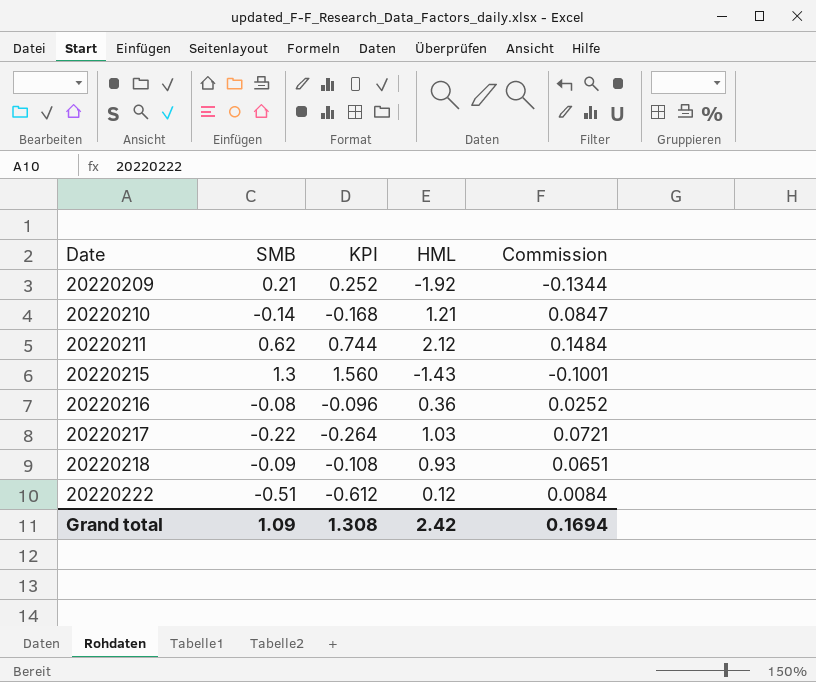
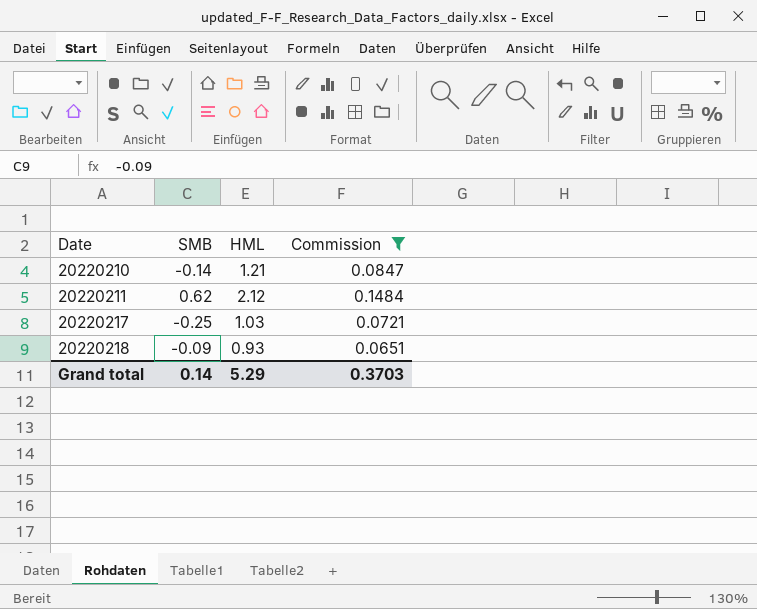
filter: none -> Commission >= 0.0651
column KPI | formula: [SMB] * 1.2 -> none
20220217 | SMB: -0.22 -> -0.25
Grand total | SMB: 1.09 -> 0.14
Grand total | HML: 2.42 -> 5.29
Grand total | Commission: 0.1694 -> 0.3703

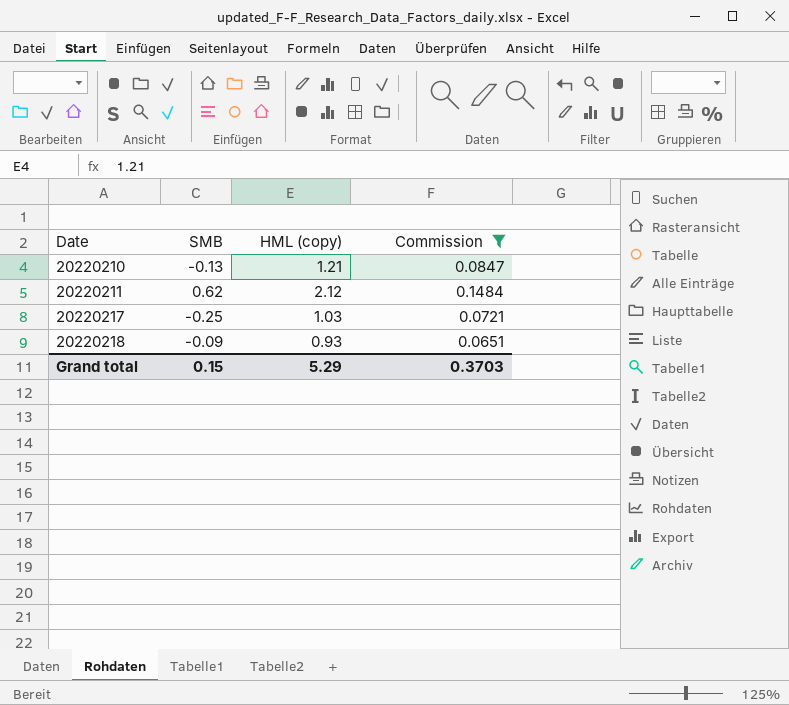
column name: HML -> HML (copy)
20220210 | SMB: -0.14 -> -0.13
Grand total | SMB: 0.14 -> 0.15

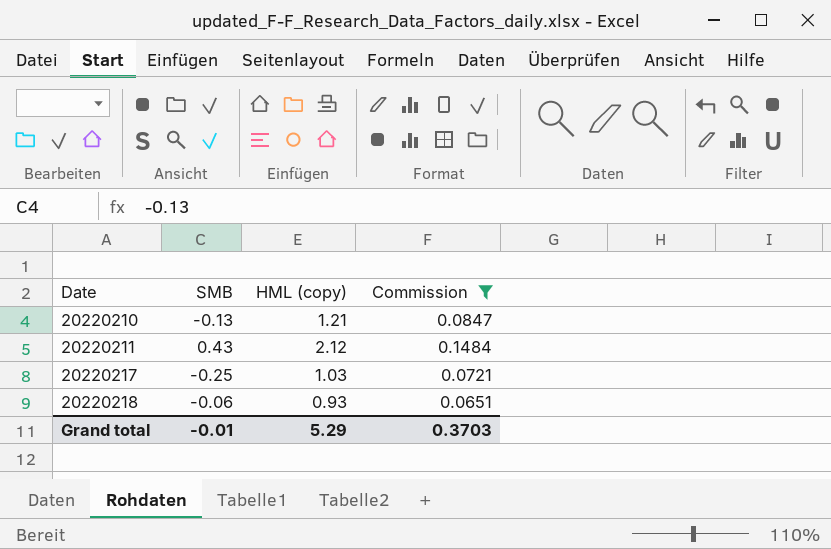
20220211 | SMB: 0.62 -> 0.43
20220218 | SMB: -0.09 -> -0.06
Grand total | SMB: 0.15 -> -0.01

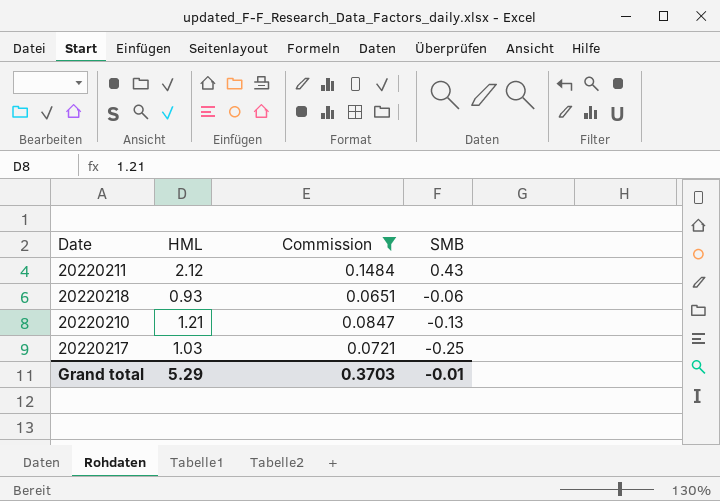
row order: Date ascending -> SMB descending
column name: HML (copy) -> HML
column SMB | position: 2 -> 4

